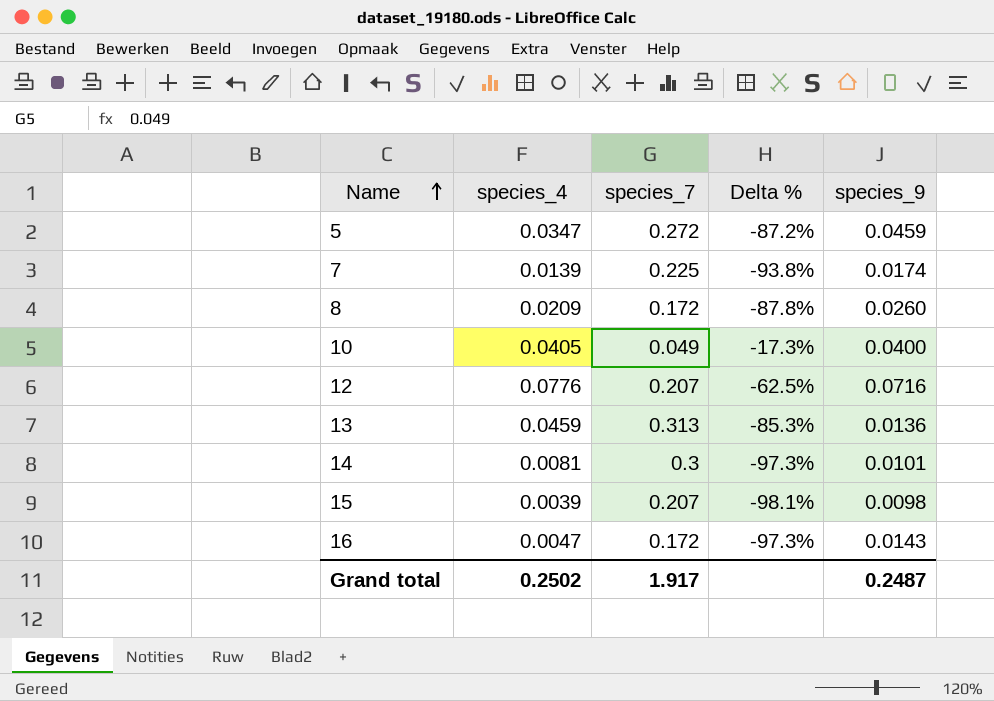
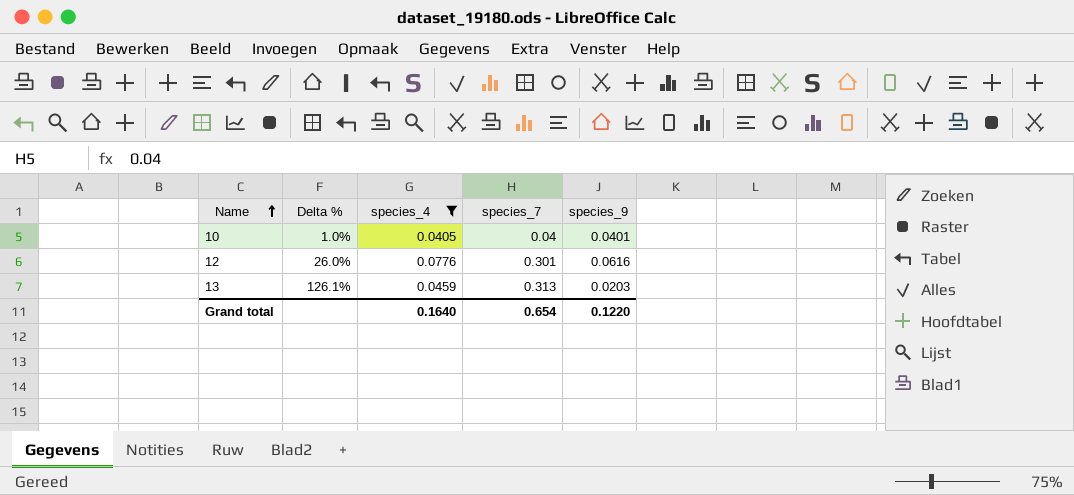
filter: none -> species_4 >= 0.0405
column Delta % | formula: ([species_4] - [species_7]) / [species_7] -> ([species_4] - [species_9]) / [species_9]
column Delta % | position: 4 -> 2
10 | species_7: 0.049 -> 0.04
10 | species_9: 0.0400 -> 0.0401
12 | species_7: 0.207 -> 0.301
12 | species_9: 0.0716 -> 0.0616
13 | species_9: 0.0136 -> 0.0203
Grand total | species_4: 0.2502 -> 0.1640
Grand total | species_7: 1.917 -> 0.654
Grand total | species_9: 0.2487 -> 0.1220

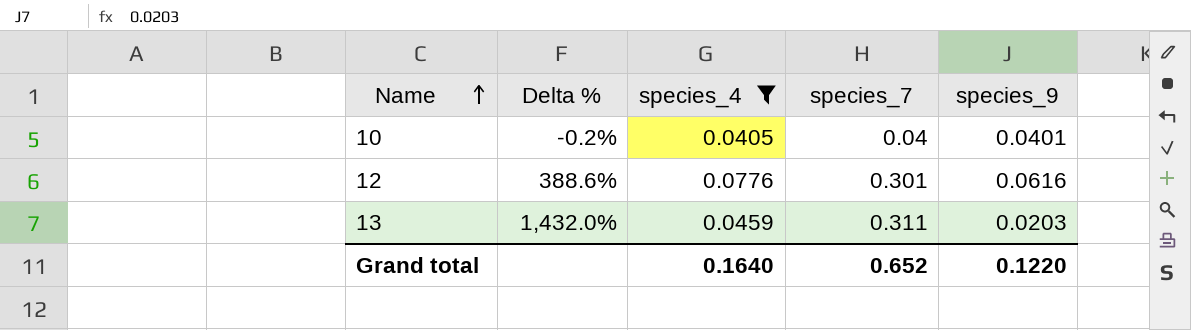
column Delta % | formula: ([species_4] - [species_9]) / [species_9] -> ([species_7] - [species_9]) / [species_9]
13 | species_7: 0.313 -> 0.311
Grand total | species_7: 0.654 -> 0.652

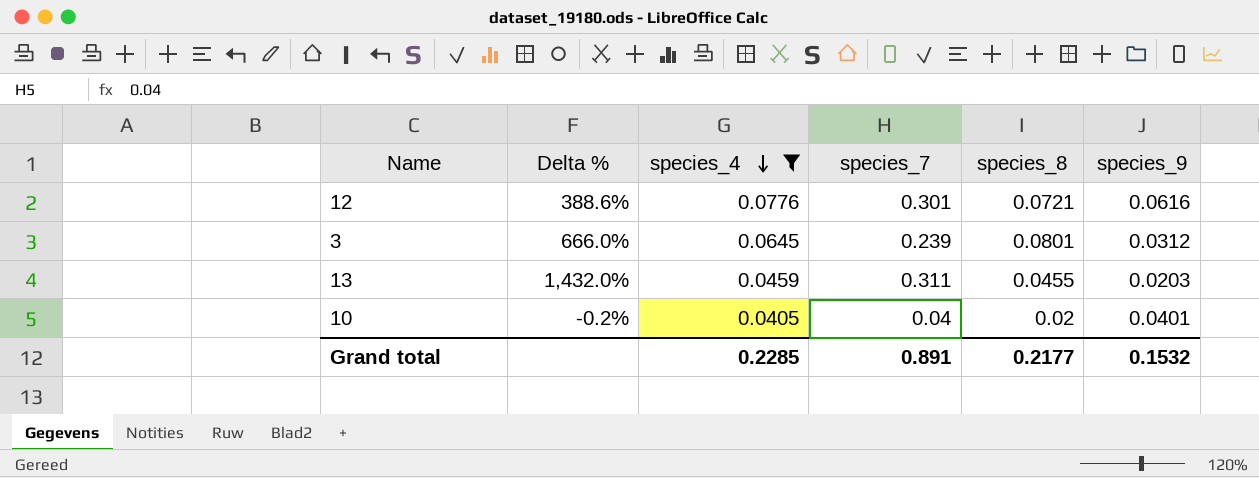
row order: Name ascending -> species_4 descending
column species_8 | position: none -> 5
row 3: none -> 666.0% | 0.0645 | 0.239 | 0.0801 | 0.0312
Grand total | species_4: 0.1640 -> 0.2285
Grand total | species_7: 0.652 -> 0.891
Grand total | species_9: 0.1220 -> 0.1532

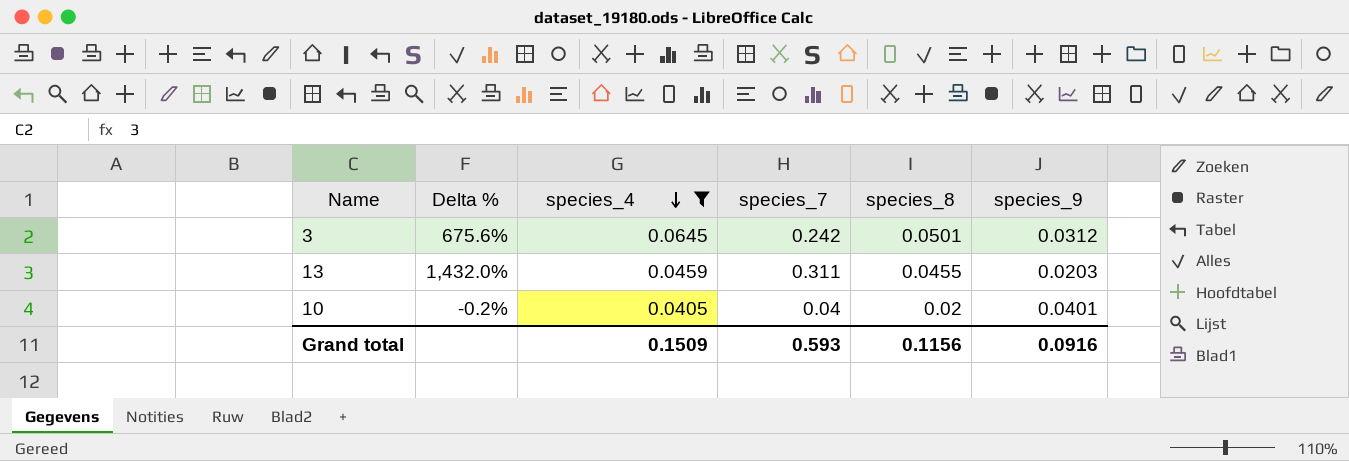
row 12: 388.6% | 0.0776 | 0.301 | 0.0721 | 0.0616 -> none
3 | Delta %: 666.0% -> 675.6%
3 | species_7: 0.239 -> 0.242
3 | species_8: 0.0801 -> 0.0501
Grand total | species_4: 0.2285 -> 0.1509
Grand total | species_7: 0.891 -> 0.593
Grand total | species_8: 0.2177 -> 0.1156
Grand total | species_9: 0.1532 -> 0.0916

